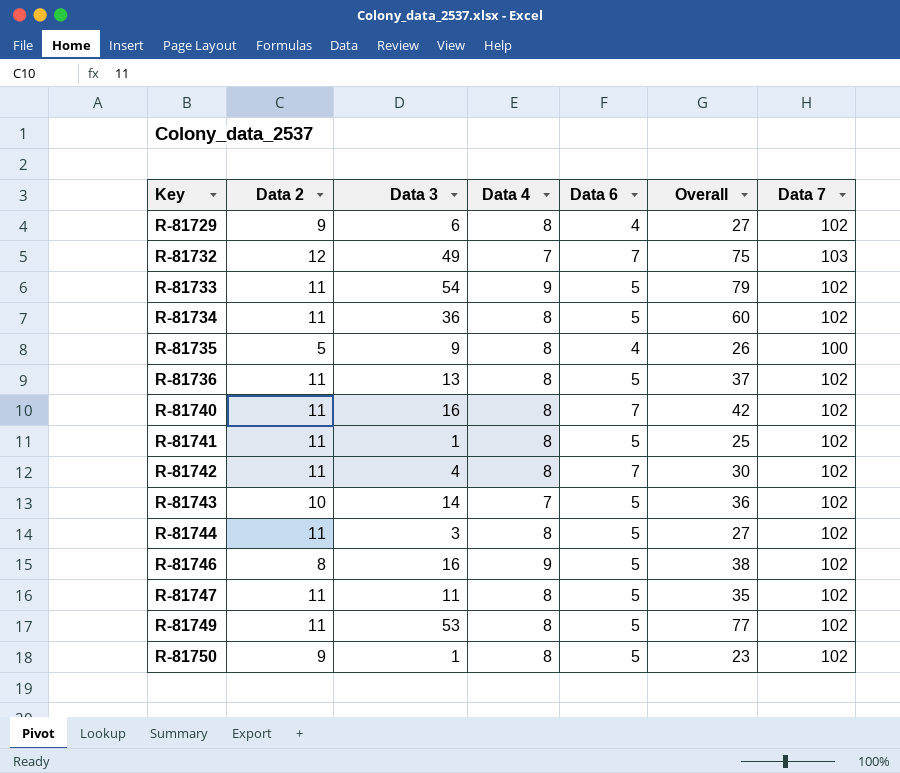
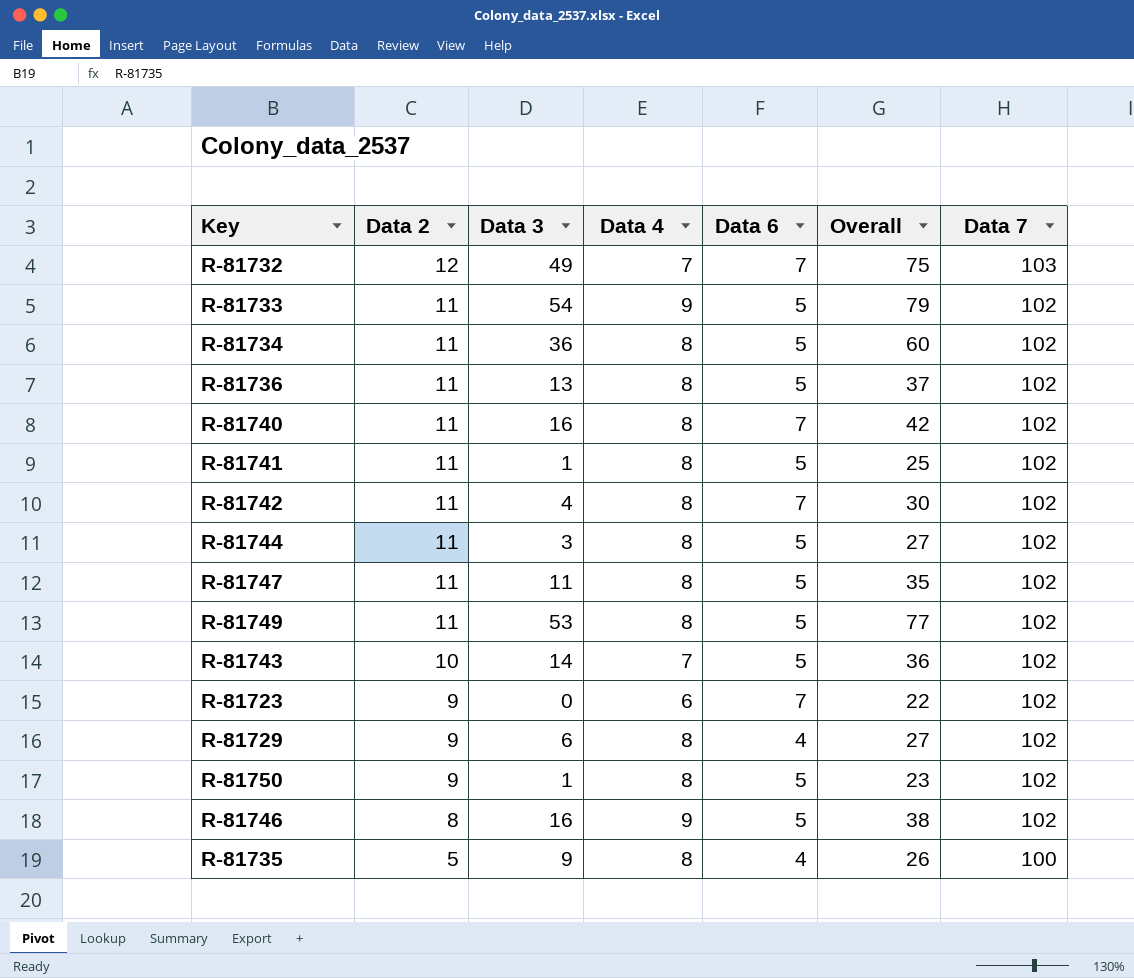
row order: Key ascending -> Data 2 descending
row R-81723: none -> 9 | 0 | 6 | 7 | 22 | 102

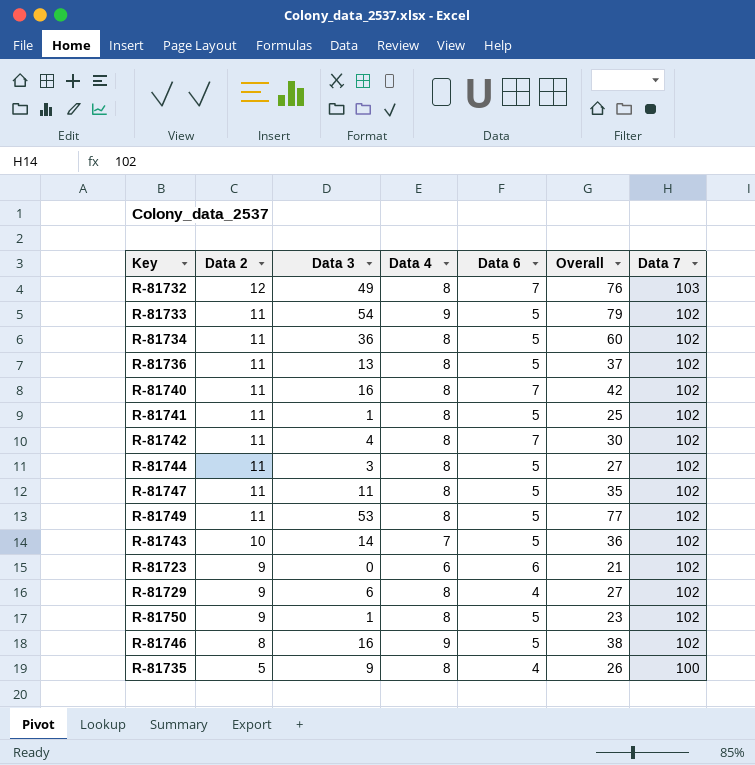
R-81732 | Data 4: 7 -> 8
R-81732 | Overall: 75 -> 76
R-81723 | Data 6: 7 -> 6
R-81723 | Overall: 22 -> 21

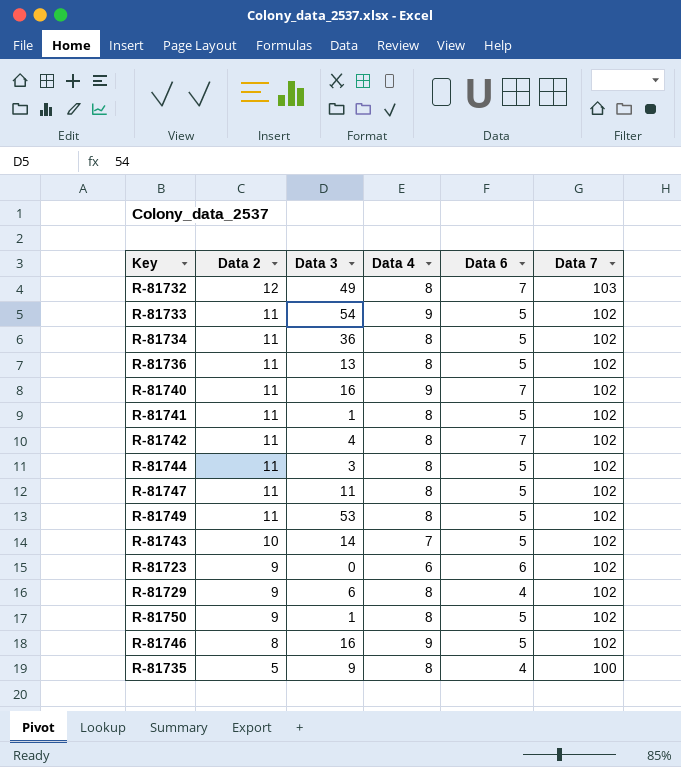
column Overall | formula: [Data 2] + [Data 3] + [Data 4] + [Data 6] -> none
R-81740 | Data 4: 8 -> 9

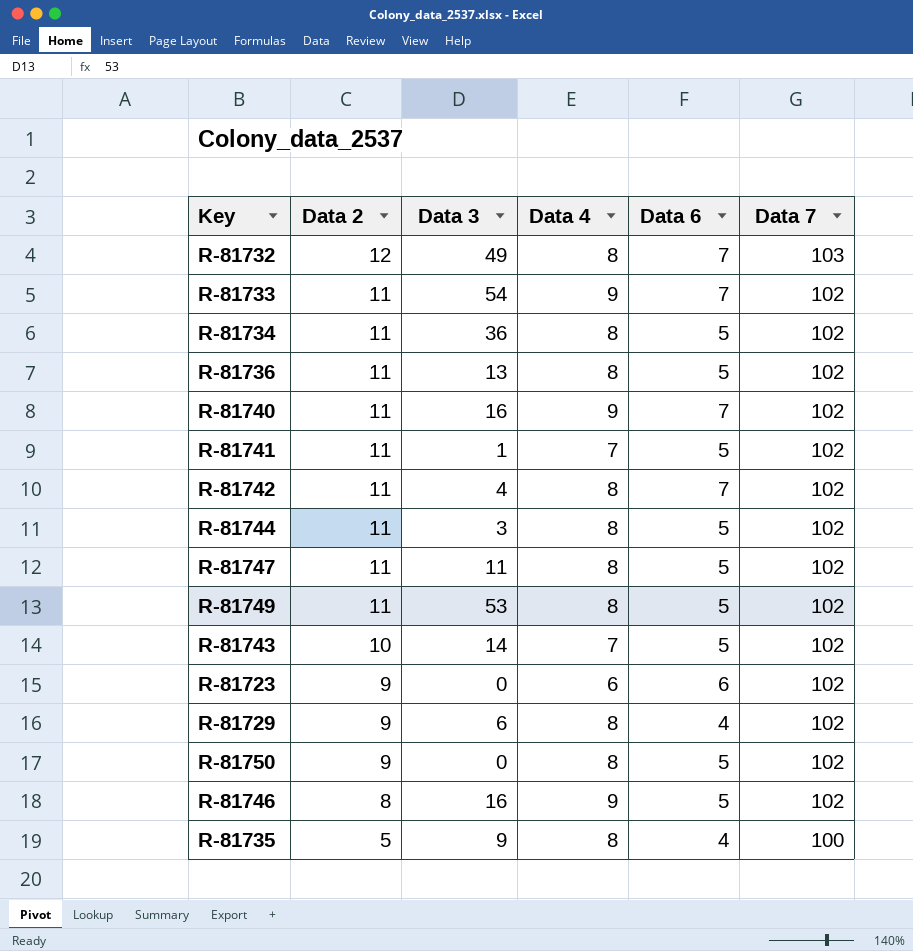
R-81733 | Data 6: 5 -> 7
R-81741 | Data 4: 8 -> 7
R-81750 | Data 3: 1 -> 0

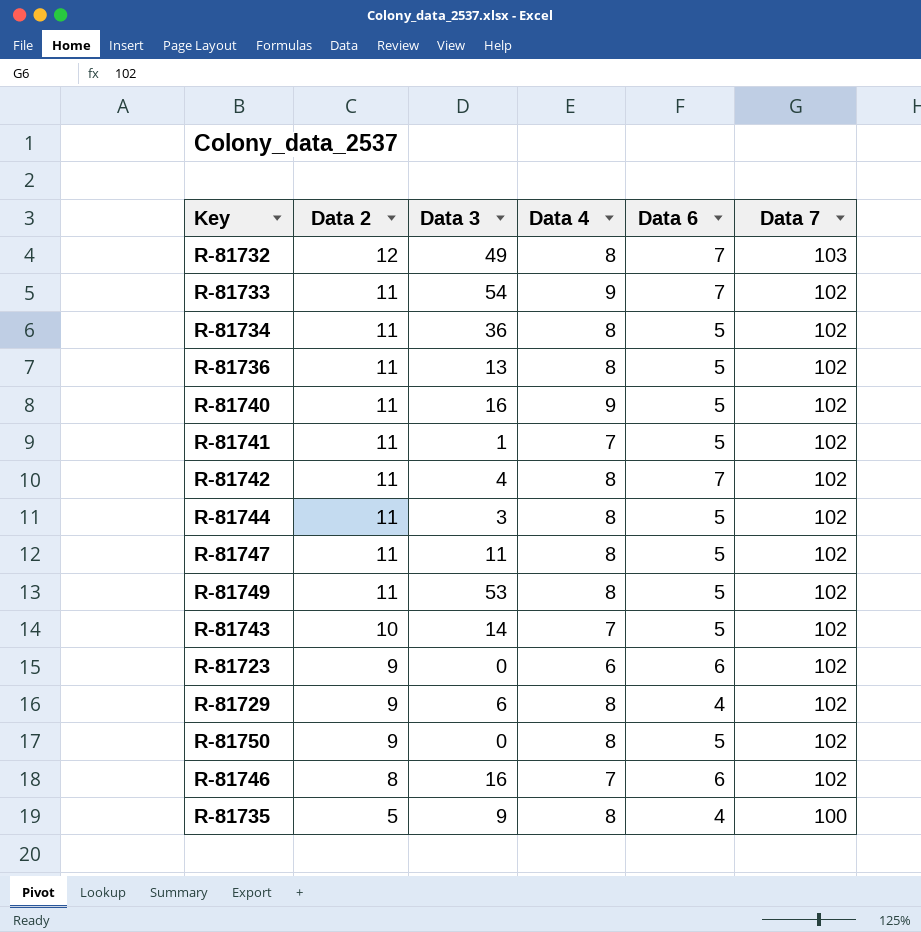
R-81740 | Data 6: 7 -> 5
R-81746 | Data 4: 9 -> 7
R-81746 | Data 6: 5 -> 6

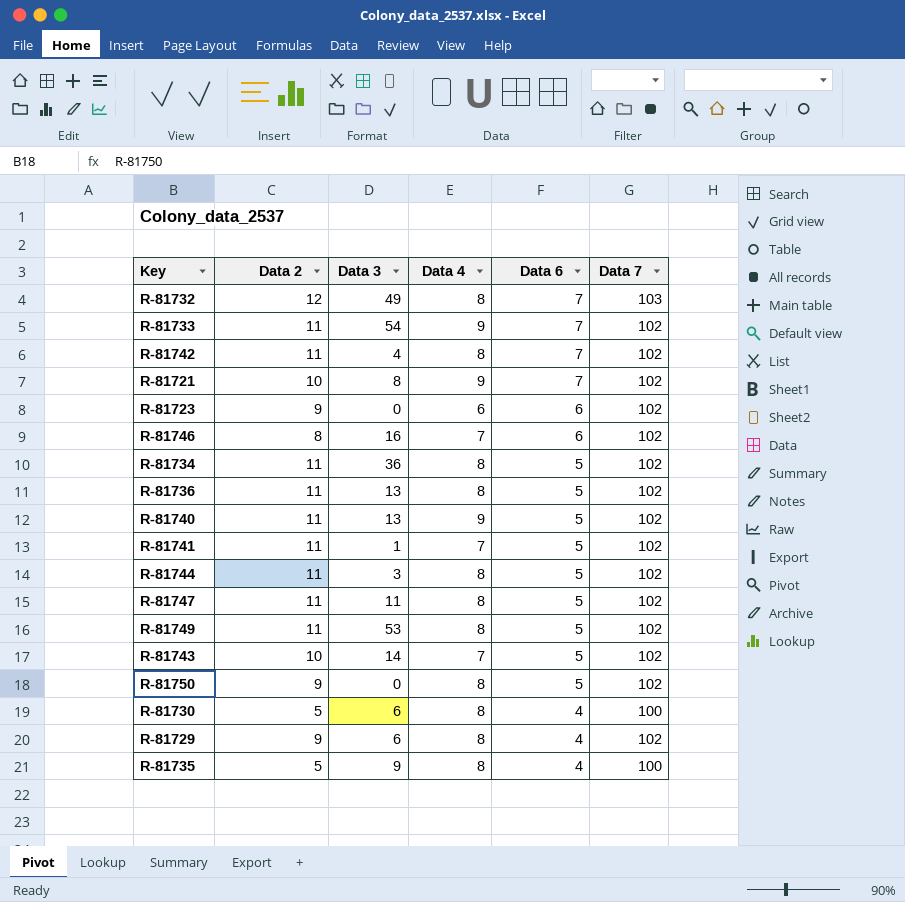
row order: Data 2 descending -> Data 6 descending
row R-81721: none -> 10 | 8 | 9 | 7 | 102
R-81740 | Data 3: 16 -> 13
row R-81730: none -> 5 | 6 | 8 | 4 | 100

